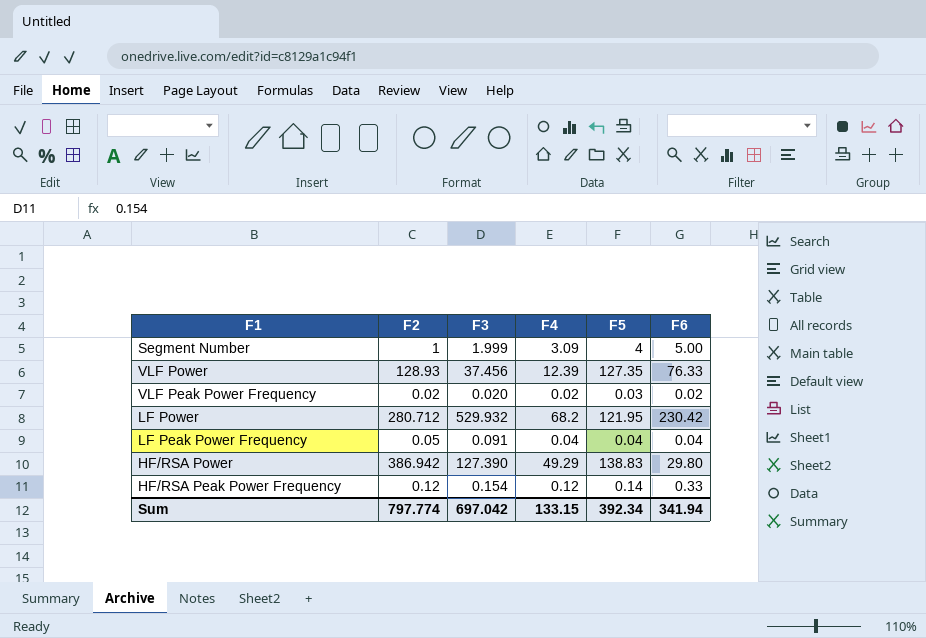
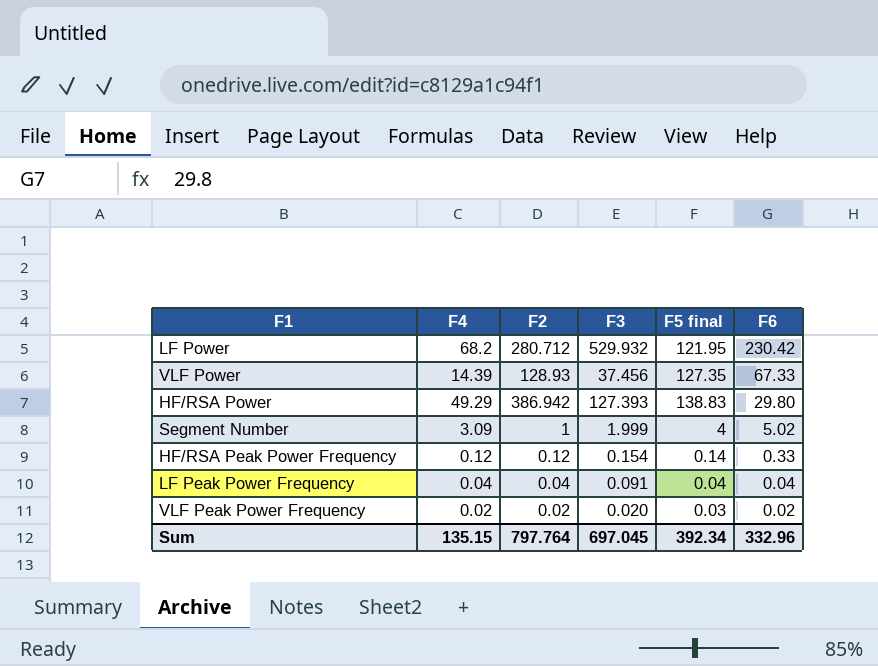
row order: none -> F6 descending
column F4 | position: 4 -> 2
column name: F5 -> F5 final
VLF Power | F4: 12.39 -> 14.39
VLF Power | F6: 76.33 -> 67.33
HF/RSA Power | F3: 127.390 -> 127.393
Segment Number | F6: 5.00 -> 5.02
LF Peak Power Frequency | F2: 0.05 -> 0.04
Sum | F4: 133.15 -> 135.15
Sum | F2: 797.774 -> 797.764
Sum | F3: 697.042 -> 697.045
Sum | F6: 341.94 -> 332.96

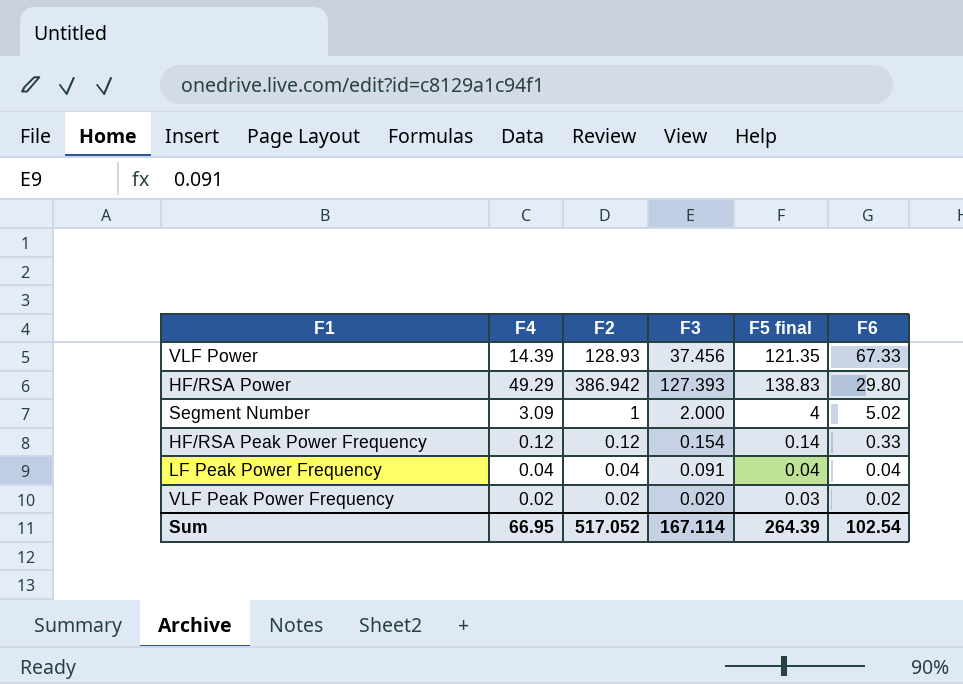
row LF Power: 68.2 | 280.712 | 529.932 | 121.95 | 230.42 -> none
VLF Power | F5 final: 127.35 -> 121.35
Segment Number | F3: 1.999 -> 2.000
Sum | F4: 135.15 -> 66.95
Sum | F2: 797.764 -> 517.052
Sum | F3: 697.045 -> 167.114
Sum | F5 final: 392.34 -> 264.39
Sum | F6: 332.96 -> 102.54

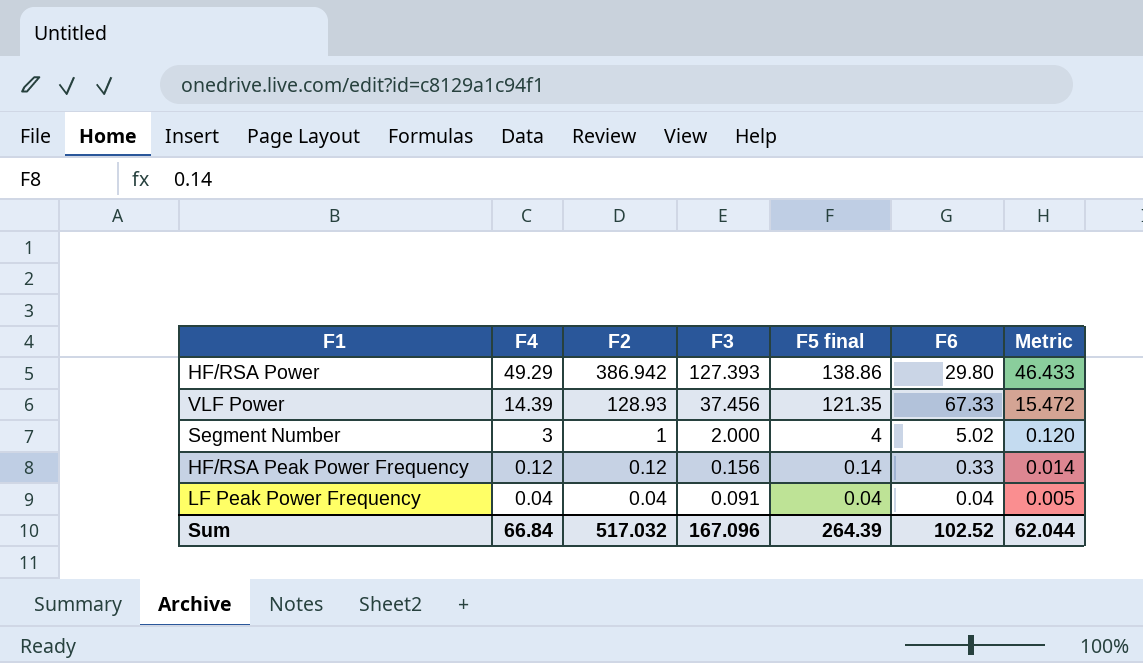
row order: F6 descending -> F4 descending
column Metric | formula: none -> [F2] * 0.12
row VLF Peak Power Frequency: 0.02 | 0.02 | 0.020 | 0.03 | 0.02 -> none
HF/RSA Power | F5 final: 138.83 -> 138.86
Segment Number | F4: 3.09 -> 3
HF/RSA Peak Power Frequency | F3: 0.154 -> 0.156
Sum | F4: 66.95 -> 66.84
Sum | F2: 517.052 -> 517.032
Sum | F3: 167.114 -> 167.096
Sum | F6: 102.54 -> 102.52

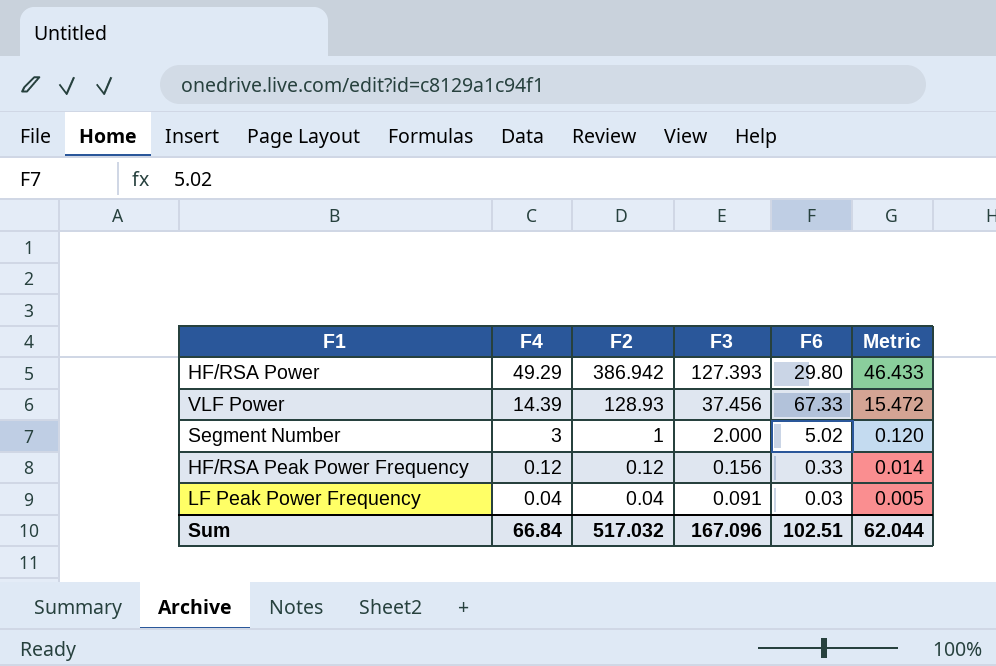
column F5 final | position: 5 -> none
LF Peak Power Frequency | F6: 0.04 -> 0.03
Sum | F6: 102.52 -> 102.51

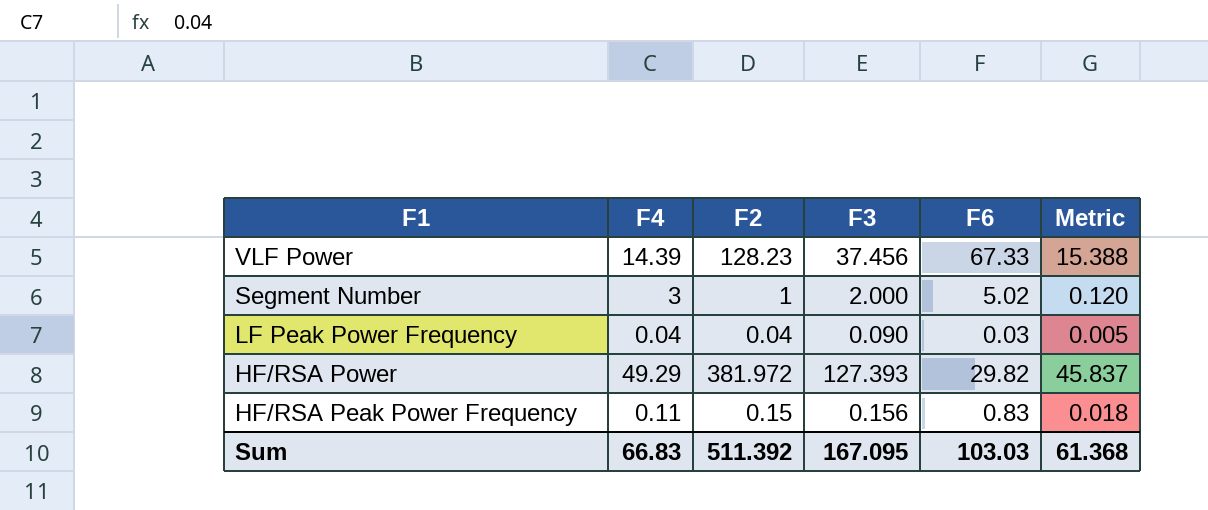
row order: F4 descending -> F1 descending
VLF Power | F2: 128.93 -> 128.23
VLF Power | Metric: 15.472 -> 15.388
LF Peak Power Frequency | F3: 0.091 -> 0.090
HF/RSA Power | F2: 386.942 -> 381.972
HF/RSA Power | F6: 29.80 -> 29.82
HF/RSA Power | Metric: 46.433 -> 45.837
HF/RSA Peak Power Frequency | F4: 0.12 -> 0.11
HF/RSA Peak Power Frequency | F2: 0.12 -> 0.15
HF/RSA Peak Power Frequency | F6: 0.33 -> 0.83
HF/RSA Peak Power Frequency | Metric: 0.014 -> 0.018
Sum | F4: 66.84 -> 66.83
Sum | F2: 517.032 -> 511.392
Sum | F3: 167.096 -> 167.095
Sum | F6: 102.51 -> 103.03
Sum | Metric: 62.044 -> 61.368

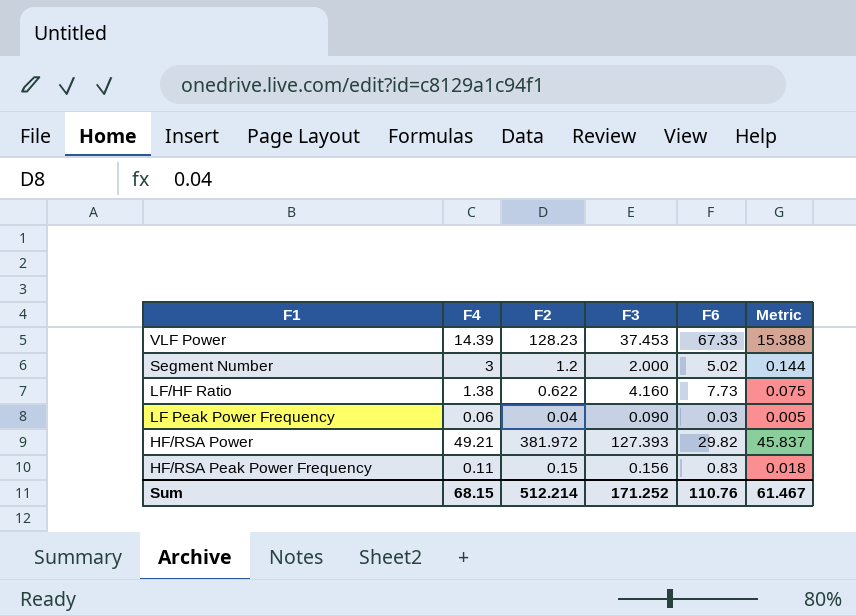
VLF Power | F3: 37.456 -> 37.453
Segment Number | F2: 1 -> 1.2
Segment Number | Metric: 0.120 -> 0.144
row LF/HF Ratio: none -> 1.38 | 0.622 | 4.160 | 7.73 | 0.075
LF Peak Power Frequency | F4: 0.04 -> 0.06
HF/RSA Power | F4: 49.29 -> 49.21
Sum | F4: 66.83 -> 68.15
Sum | F2: 511.392 -> 512.214
Sum | F3: 167.095 -> 171.252
Sum | F6: 103.03 -> 110.76
Sum | Metric: 61.368 -> 61.467

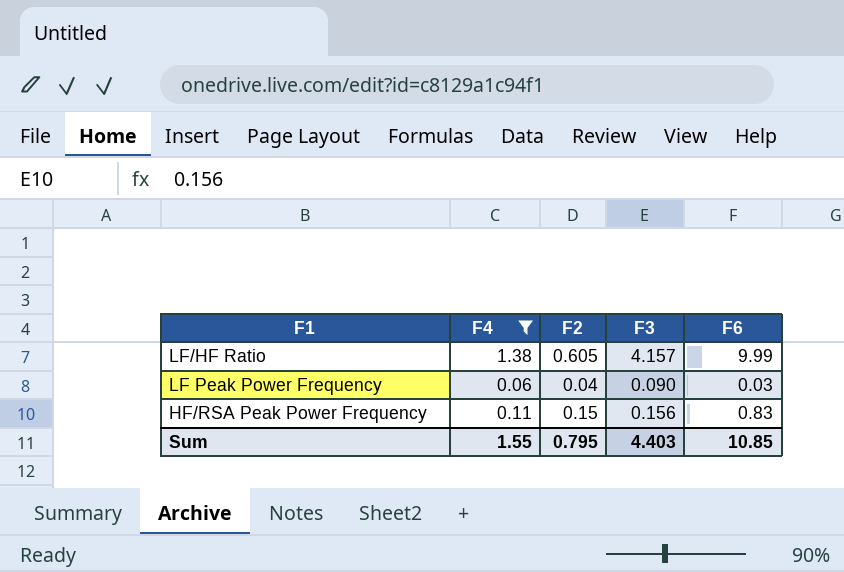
filter: none -> F4 <= 1.38
column Metric | formula: [F2] * 0.12 -> none
LF/HF Ratio | F2: 0.622 -> 0.605
LF/HF Ratio | F3: 4.160 -> 4.157
LF/HF Ratio | F6: 7.73 -> 9.99
Sum | F4: 68.15 -> 1.55
Sum | F2: 512.214 -> 0.795
Sum | F3: 171.252 -> 4.403
Sum | F6: 110.76 -> 10.85

